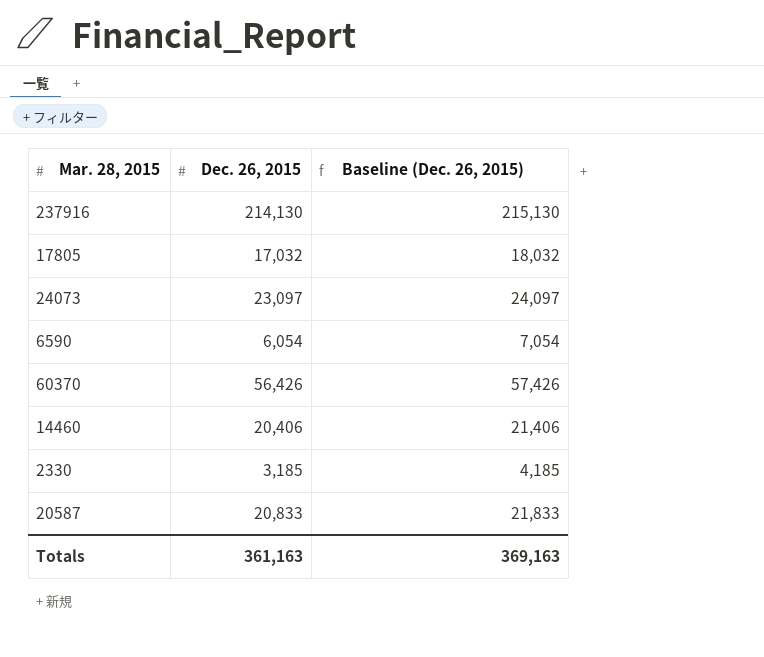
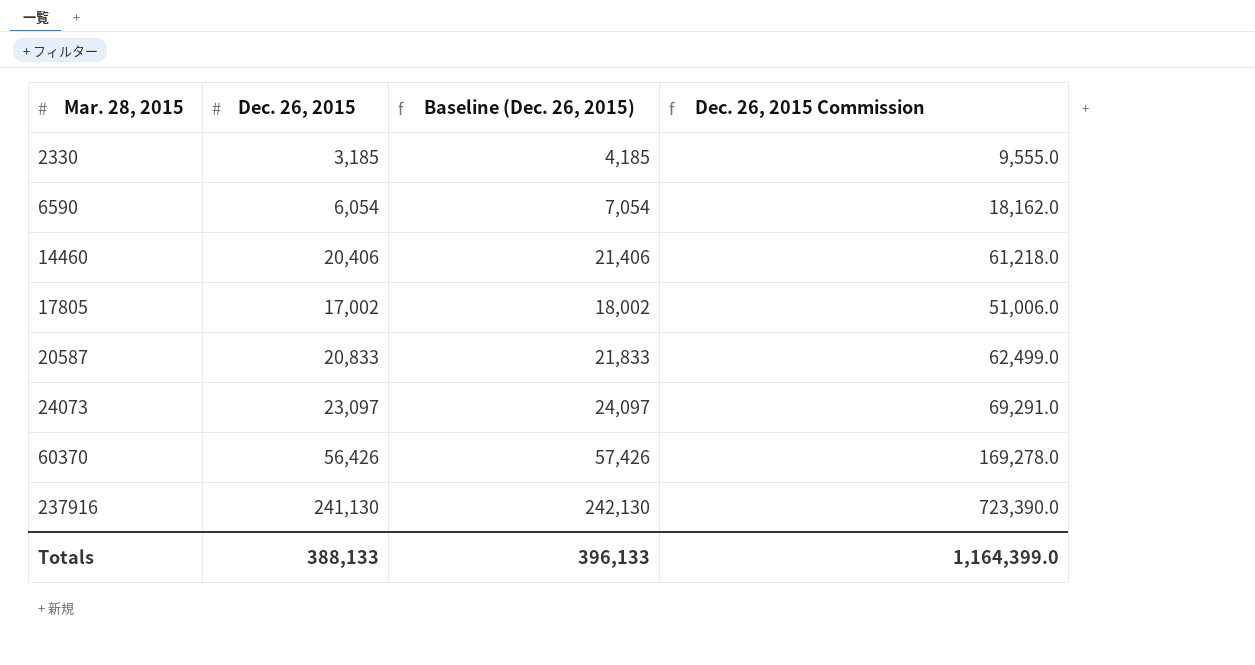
row order: none -> Mar. 28, 2015 ascending
column Dec. 26, 2015 Commission | formula: none -> [Dec. 26, 2015] * 3
17805 | Dec. 26, 2015: 17,032 -> 17,002
17805 | Baseline (Dec. 26, 2015): 18,032 -> 18,002
237916 | Dec. 26, 2015: 214,130 -> 241,130
237916 | Baseline (Dec. 26, 2015): 215,130 -> 242,130
Totals | Dec. 26, 2015: 361,163 -> 388,133
Totals | Baseline (Dec. 26, 2015): 369,163 -> 396,133

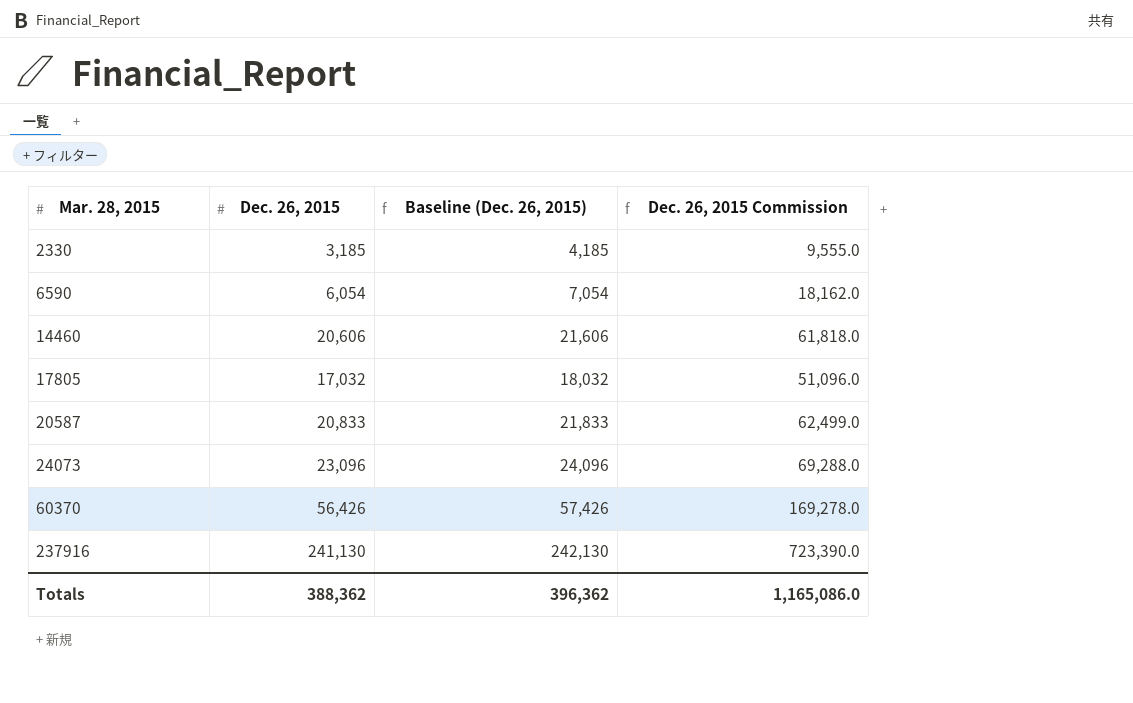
14460 | Dec. 26, 2015: 20,406 -> 20,606
14460 | Baseline (Dec. 26, 2015): 21,406 -> 21,606
14460 | Dec. 26, 2015 Commission: 61,218.0 -> 61,818.0
17805 | Dec. 26, 2015: 17,002 -> 17,032
17805 | Baseline (Dec. 26, 2015): 18,002 -> 18,032
17805 | Dec. 26, 2015 Commission: 51,006.0 -> 51,096.0
24073 | Dec. 26, 2015: 23,097 -> 23,096
24073 | Baseline (Dec. 26, 2015): 24,097 -> 24,096
24073 | Dec. 26, 2015 Commission: 69,291.0 -> 69,288.0
Totals | Dec. 26, 2015: 388,133 -> 388,362
Totals | Baseline (Dec. 26, 2015): 396,133 -> 396,362
Totals | Dec. 26, 2015 Commission: 1,164,399.0 -> 1,165,086.0

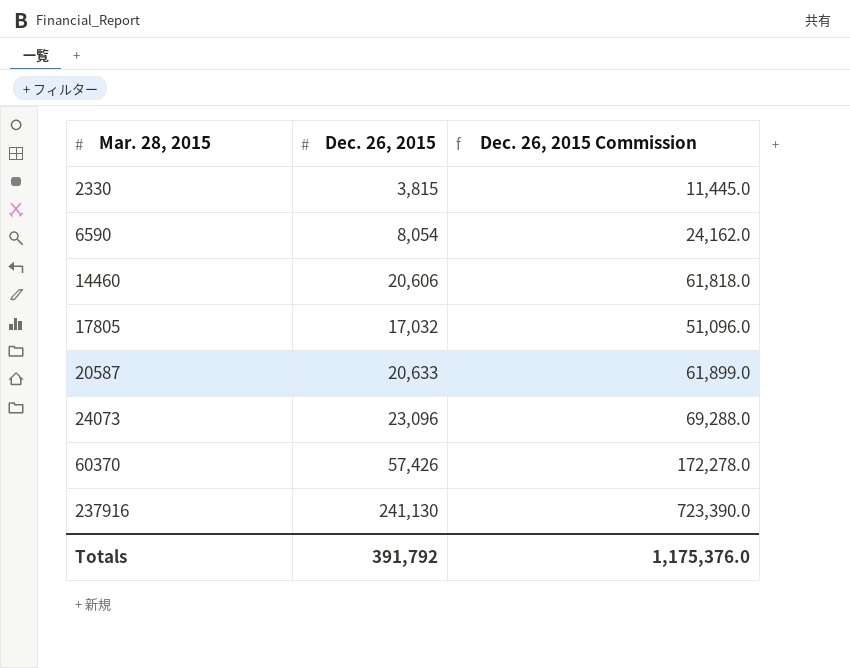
column Baseline (Dec. 26, 2015) | formula: [Dec. 26, 2015] + 1000 -> none
2330 | Dec. 26, 2015: 3,185 -> 3,815
2330 | Dec. 26, 2015 Commission: 9,555.0 -> 11,445.0
6590 | Dec. 26, 2015: 6,054 -> 8,054
6590 | Dec. 26, 2015 Commission: 18,162.0 -> 24,162.0
20587 | Dec. 26, 2015: 20,833 -> 20,633
20587 | Dec. 26, 2015 Commission: 62,499.0 -> 61,899.0
60370 | Dec. 26, 2015: 56,426 -> 57,426
60370 | Dec. 26, 2015 Commission: 169,278.0 -> 172,278.0
Totals | Dec. 26, 2015: 388,362 -> 391,792
Totals | Dec. 26, 2015 Commission: 1,165,086.0 -> 1,175,376.0

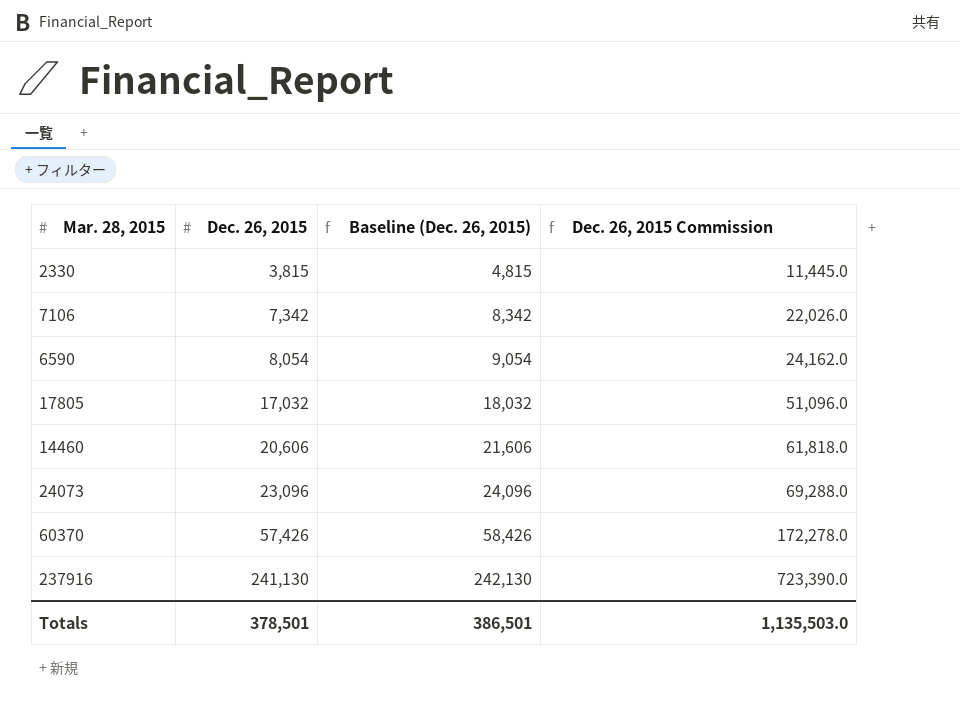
row order: Mar. 28, 2015 ascending -> Dec. 26, 2015 ascending
column Baseline (Dec. 26, 2015) | formula: none -> [Dec. 26, 2015] + 1000
row 20587: 20,633 | 61,899.0 -> none
row 7106: none -> 7,342 | 8,342 | 22,026.0
Totals | Dec. 26, 2015: 391,792 -> 378,501
Totals | Dec. 26, 2015 Commission: 1,175,376.0 -> 1,135,503.0

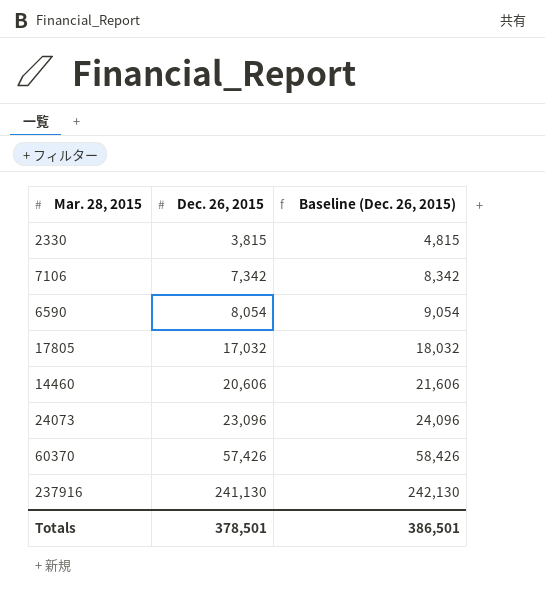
column Dec. 26, 2015 Commission | formula: [Dec. 26, 2015] * 3 -> none

